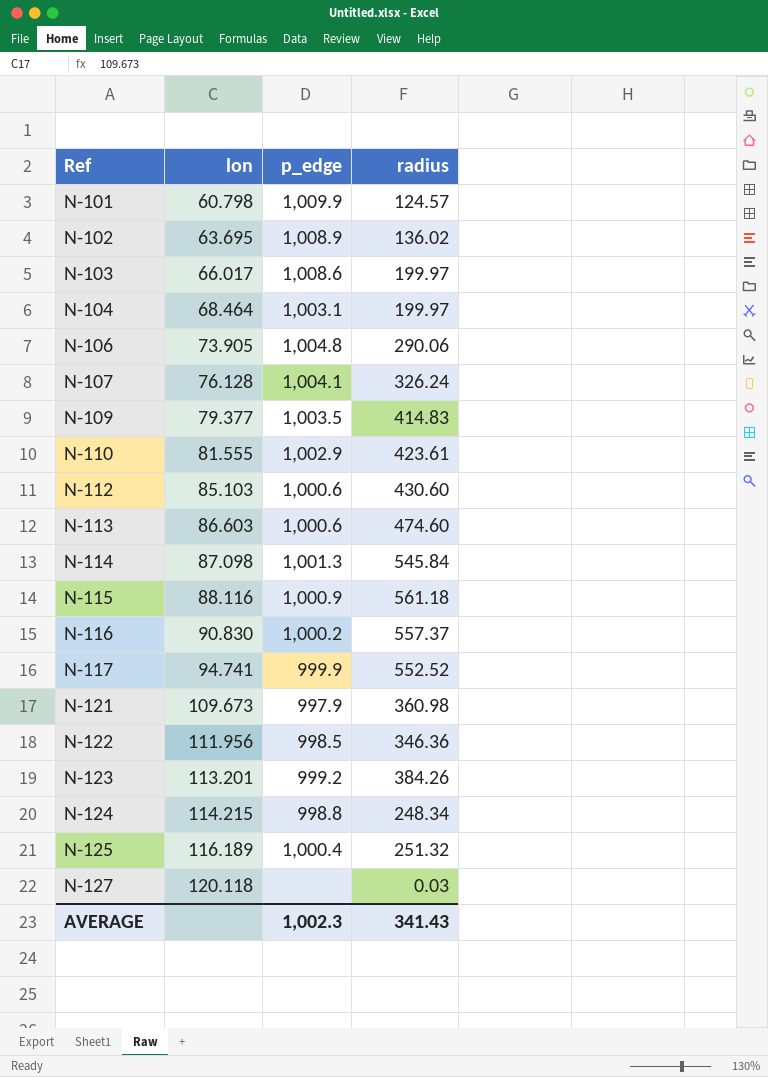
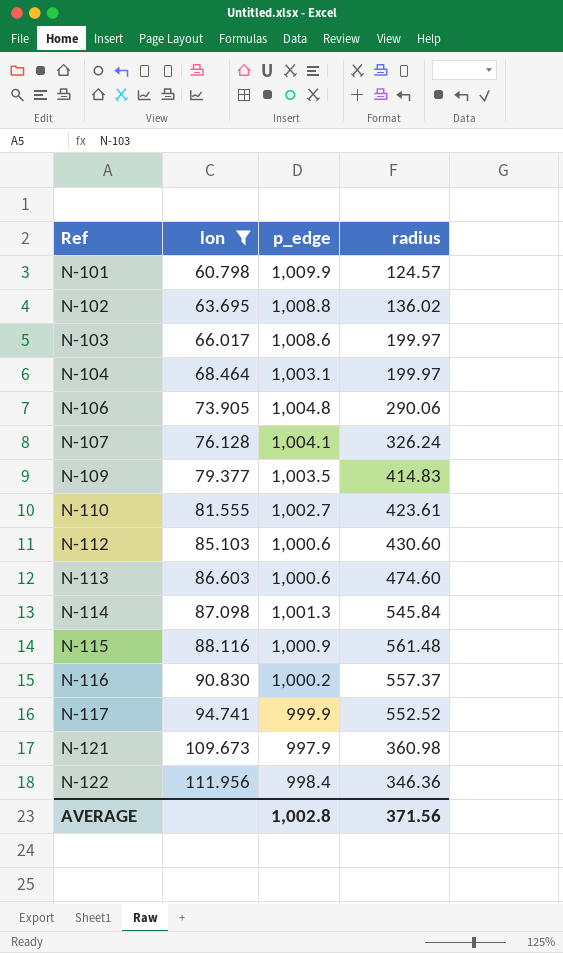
filter: none -> lon <= 111.956
N-102 | p_edge: 1,008.9 -> 1,008.8
N-110 | p_edge: 1,002.9 -> 1,002.7
N-115 | radius: 561.18 -> 561.48
N-122 | p_edge: 998.5 -> 998.4
AVERAGE | p_edge: 1,002.3 -> 1,002.8
AVERAGE | radius: 341.43 -> 371.56

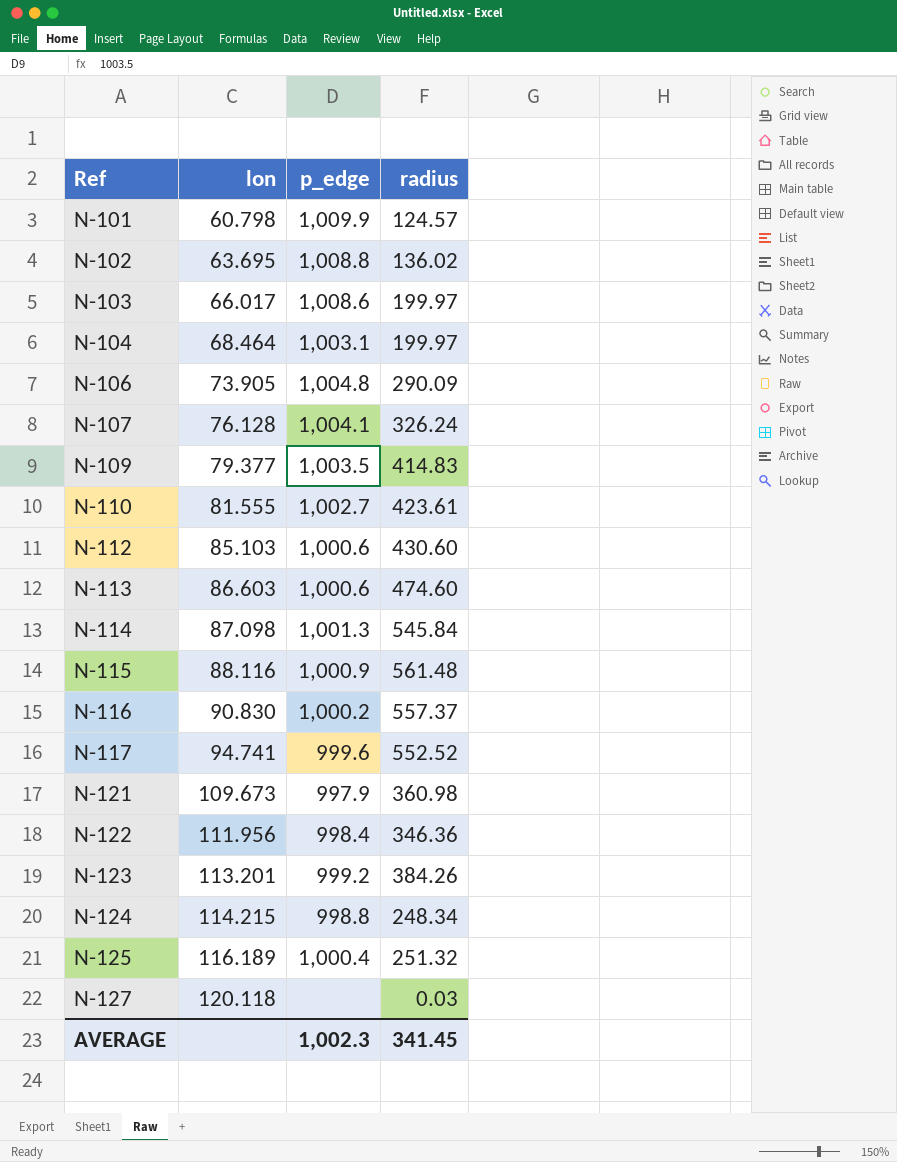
filter: lon <= 111.956 -> none
N-106 | radius: 290.06 -> 290.09
N-117 | p_edge: 999.9 -> 999.6
AVERAGE | p_edge: 1,002.8 -> 1,002.3
AVERAGE | radius: 371.56 -> 341.45

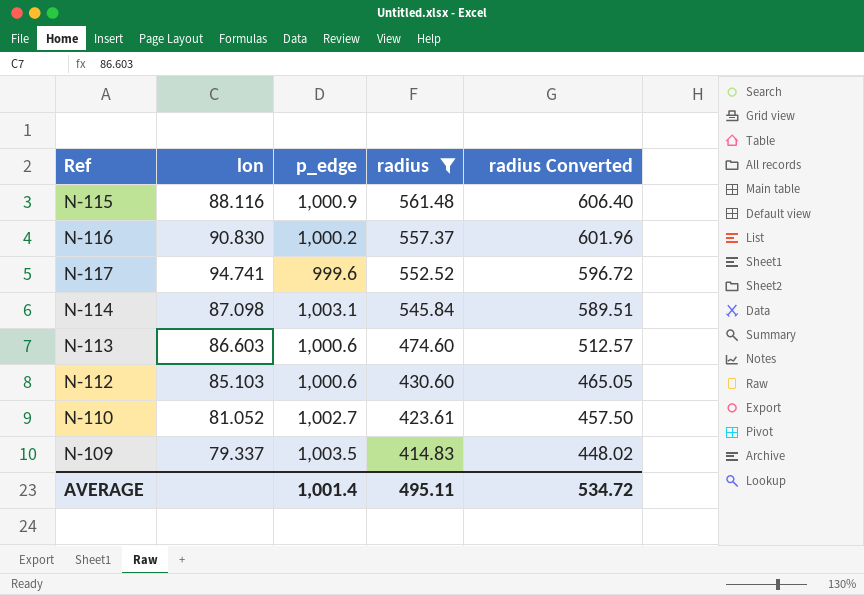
filter: none -> radius >= 414.83
row order: Ref ascending -> radius descending
column radius Converted | formula: none -> [radius] * 1.08
N-114 | p_edge: 1,001.3 -> 1,003.1
N-110 | lon: 81.555 -> 81.052
N-109 | lon: 79.377 -> 79.337
AVERAGE | p_edge: 1,002.3 -> 1,001.4
AVERAGE | radius: 341.45 -> 495.11

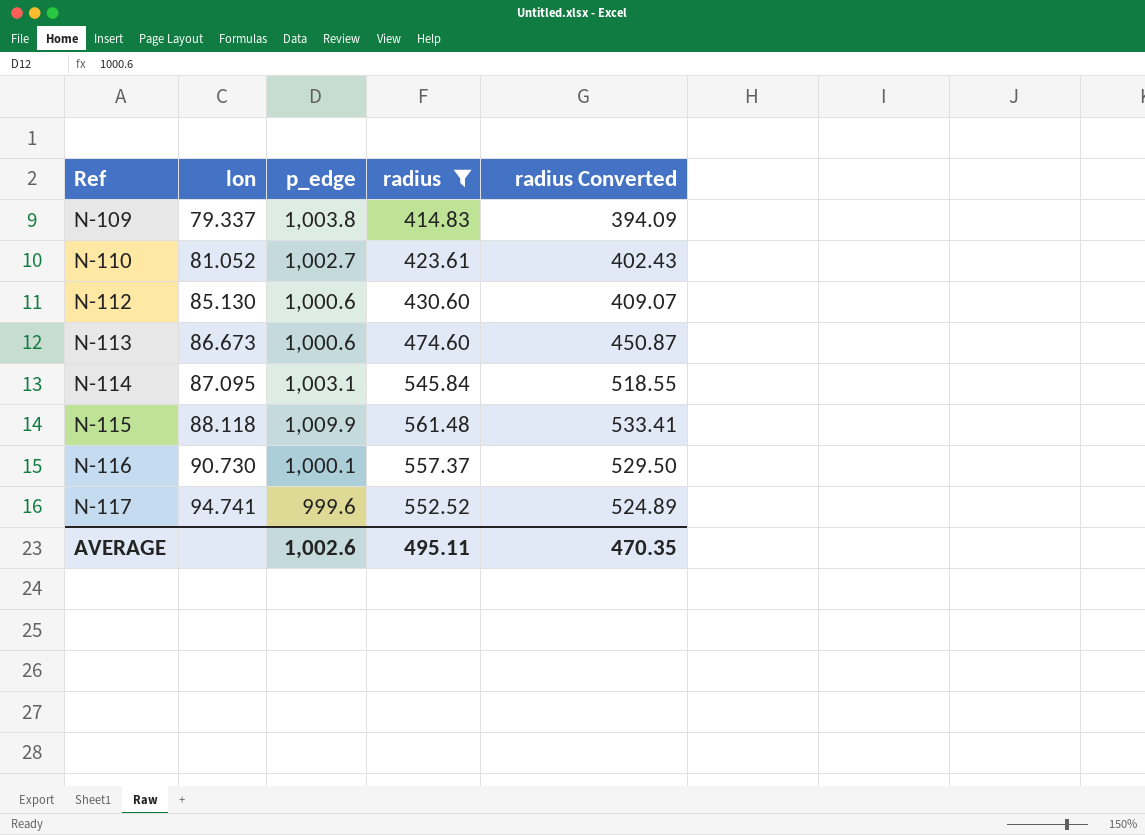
row order: radius descending -> Ref ascending
column radius Converted | formula: [radius] * 1.08 -> [radius] * 0.95
N-109 | p_edge: 1,003.5 -> 1,003.8
N-112 | lon: 85.103 -> 85.130
N-113 | lon: 86.603 -> 86.673
N-114 | lon: 87.098 -> 87.095
N-115 | lon: 88.116 -> 88.118
N-115 | p_edge: 1,000.9 -> 1,009.9
N-116 | lon: 90.830 -> 90.730
N-116 | p_edge: 1,000.2 -> 1,000.1
AVERAGE | p_edge: 1,001.4 -> 1,002.6
AVERAGE | radius Converted: 534.72 -> 470.35

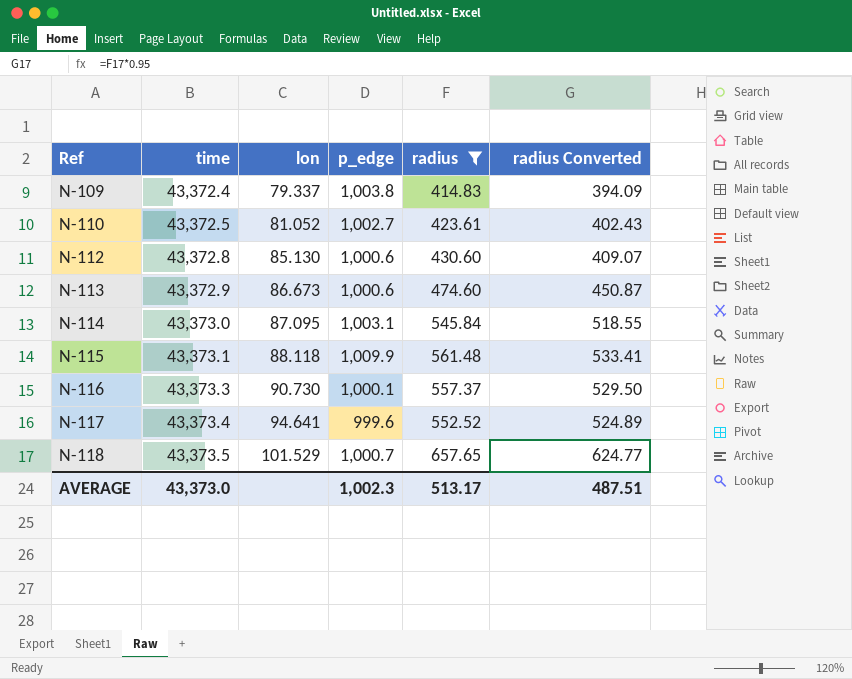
column time | position: none -> 2
N-117 | lon: 94.741 -> 94.641
row N-118: none -> 43,373.5 | 101.529 | 1,000.7 | 657.65 | 624.77
AVERAGE | p_edge: 1,002.6 -> 1,002.3
AVERAGE | radius: 495.11 -> 513.17
AVERAGE | radius Converted: 470.35 -> 487.51

